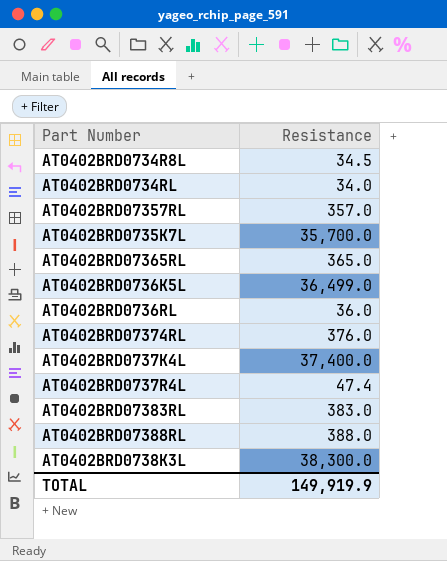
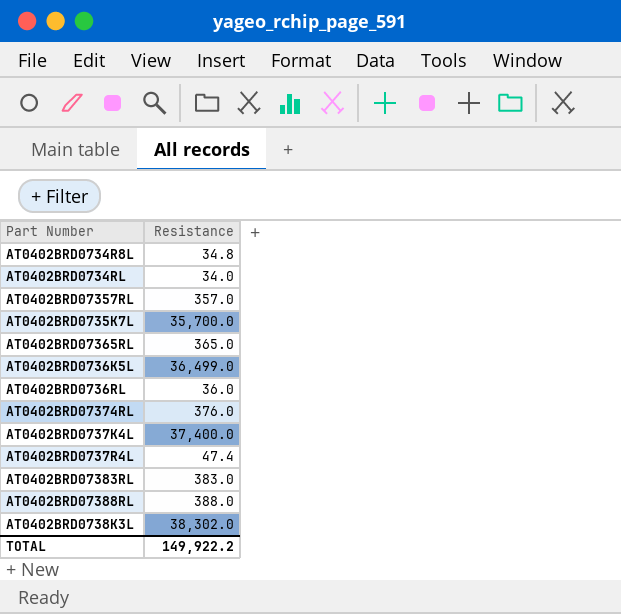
AT0402BRD0734R8L | Resistance: 34.5 -> 34.8
AT0402BRD0738K3L | Resistance: 38,300.0 -> 38,302.0
TOTAL | Resistance: 149,919.9 -> 149,922.2

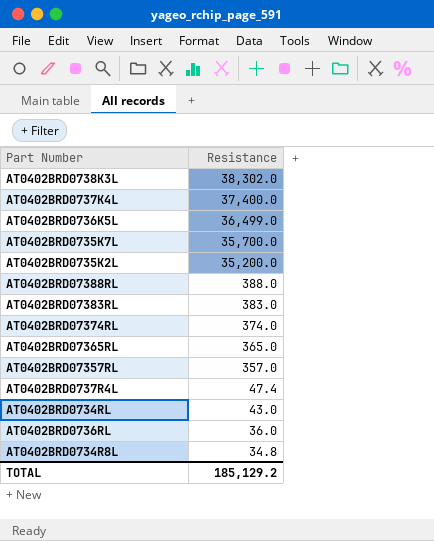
row order: none -> Resistance descending
row AT0402BRD0735K2L: none -> 35,200.0
AT0402BRD07374RL | Resistance: 376.0 -> 374.0
AT0402BRD0734RL | Resistance: 34.0 -> 43.0
TOTAL | Resistance: 149,922.2 -> 185,129.2

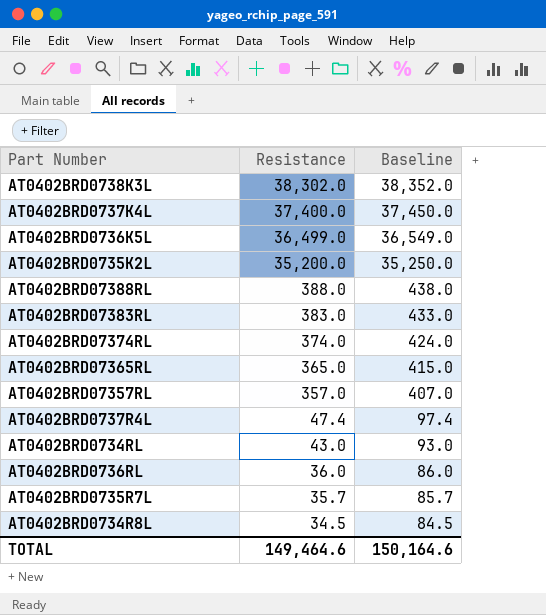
column Baseline | formula: none -> [Resistance] + 50
row AT0402BRD0735K7L: 35,700.0 -> none
row AT0402BRD0735R7L: none -> 35.7 | 85.7
AT0402BRD0734R8L | Resistance: 34.8 -> 34.5
TOTAL | Resistance: 185,129.2 -> 149,464.6

